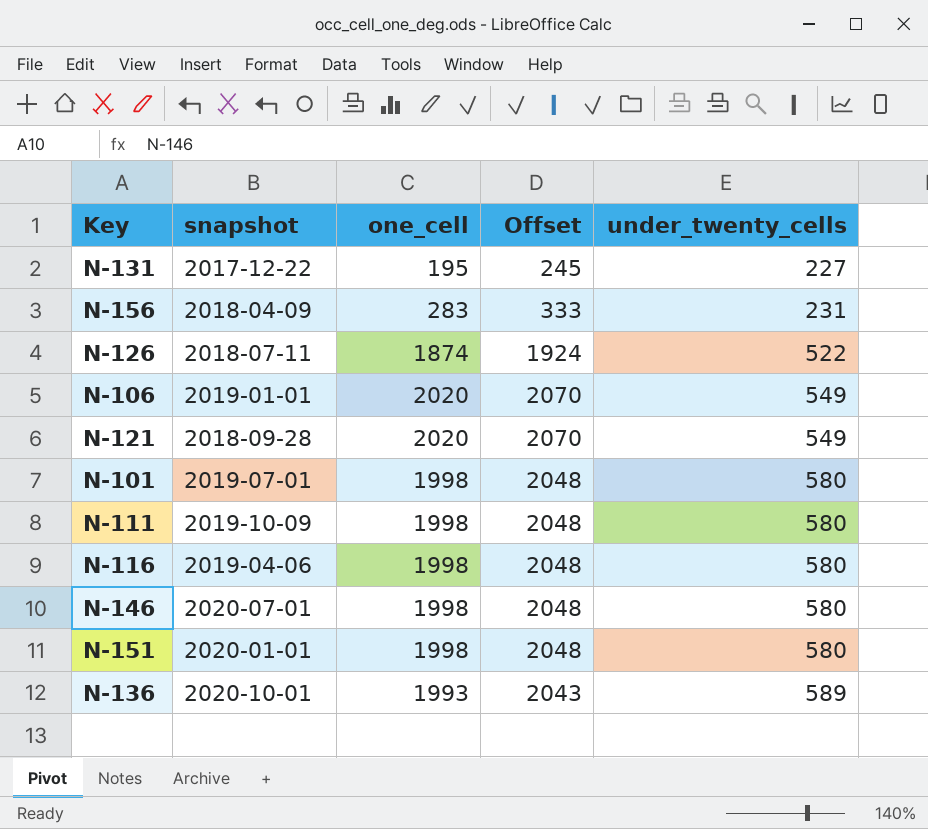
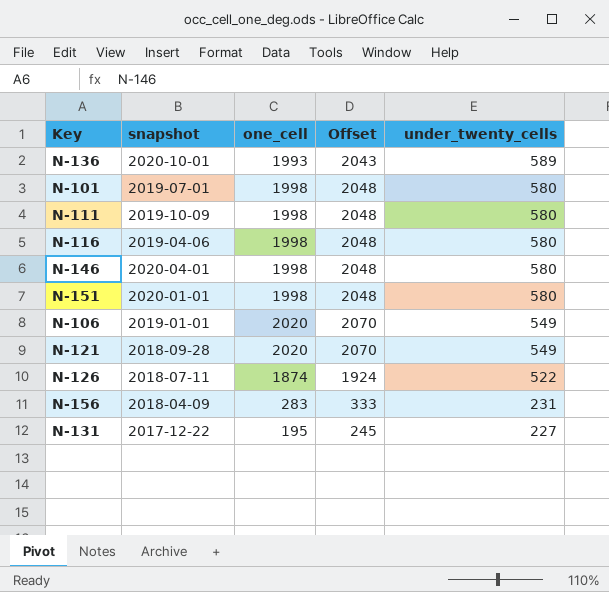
row order: under_twenty_cells ascending -> under_twenty_cells descending
N-146 | snapshot: 2020-07-01 -> 2020-04-01

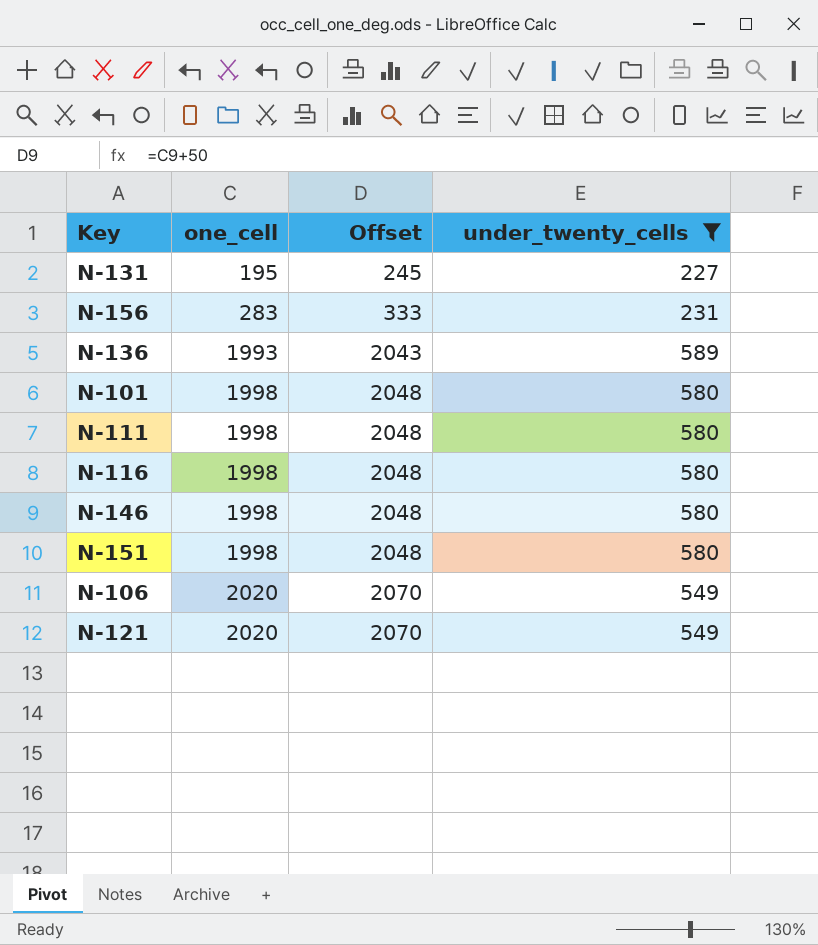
filter: none -> under_twenty_cells != 522
row order: under_twenty_cells descending -> one_cell ascending
column snapshot | position: 2 -> none

